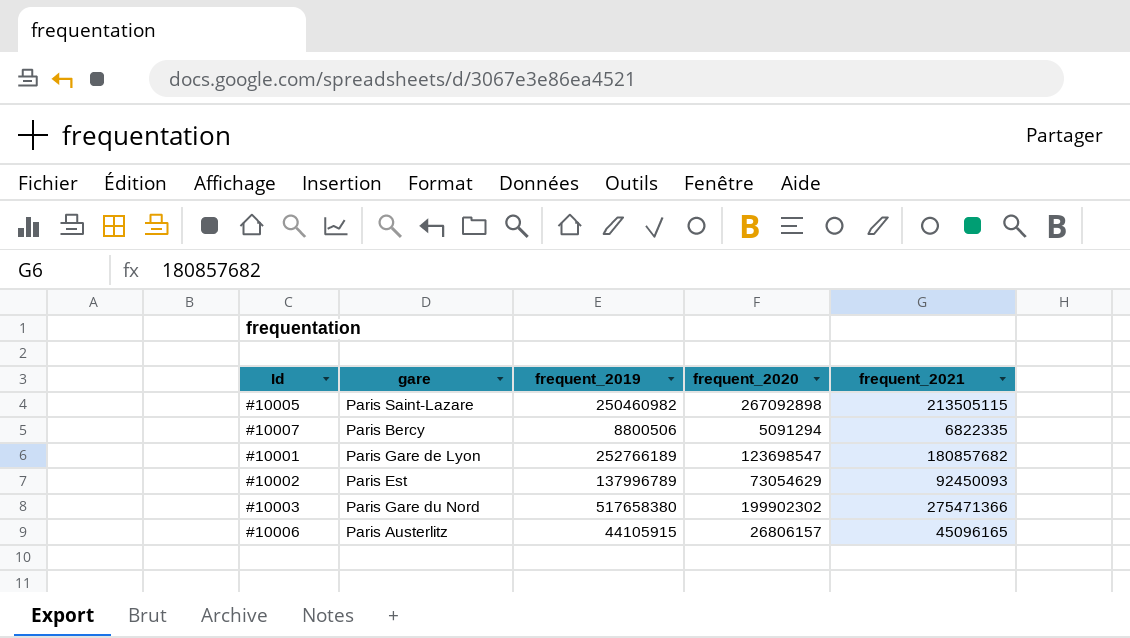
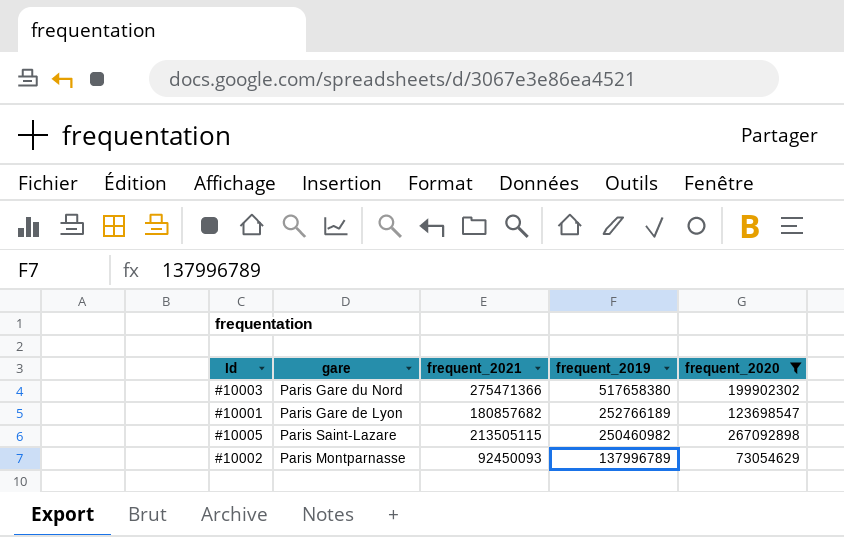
filter: none -> frequent_2020 >= 73054629
row order: none -> frequent_2019 descending
column frequent_2021 | position: 5 -> 3
#10002 | gare: Paris Est -> Paris Montparnasse

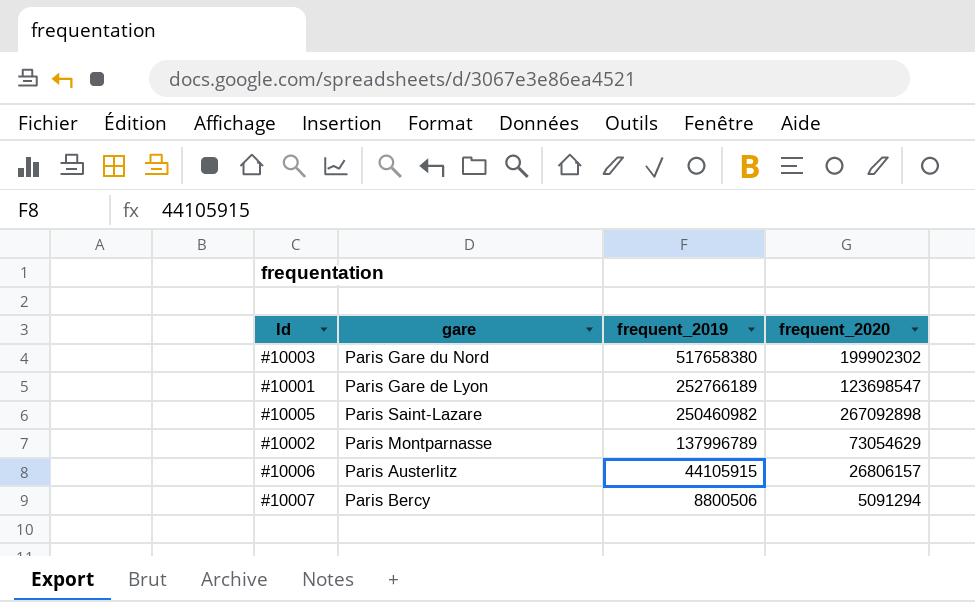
filter: frequent_2020 >= 73054629 -> none
column frequent_2021 | position: 3 -> none

